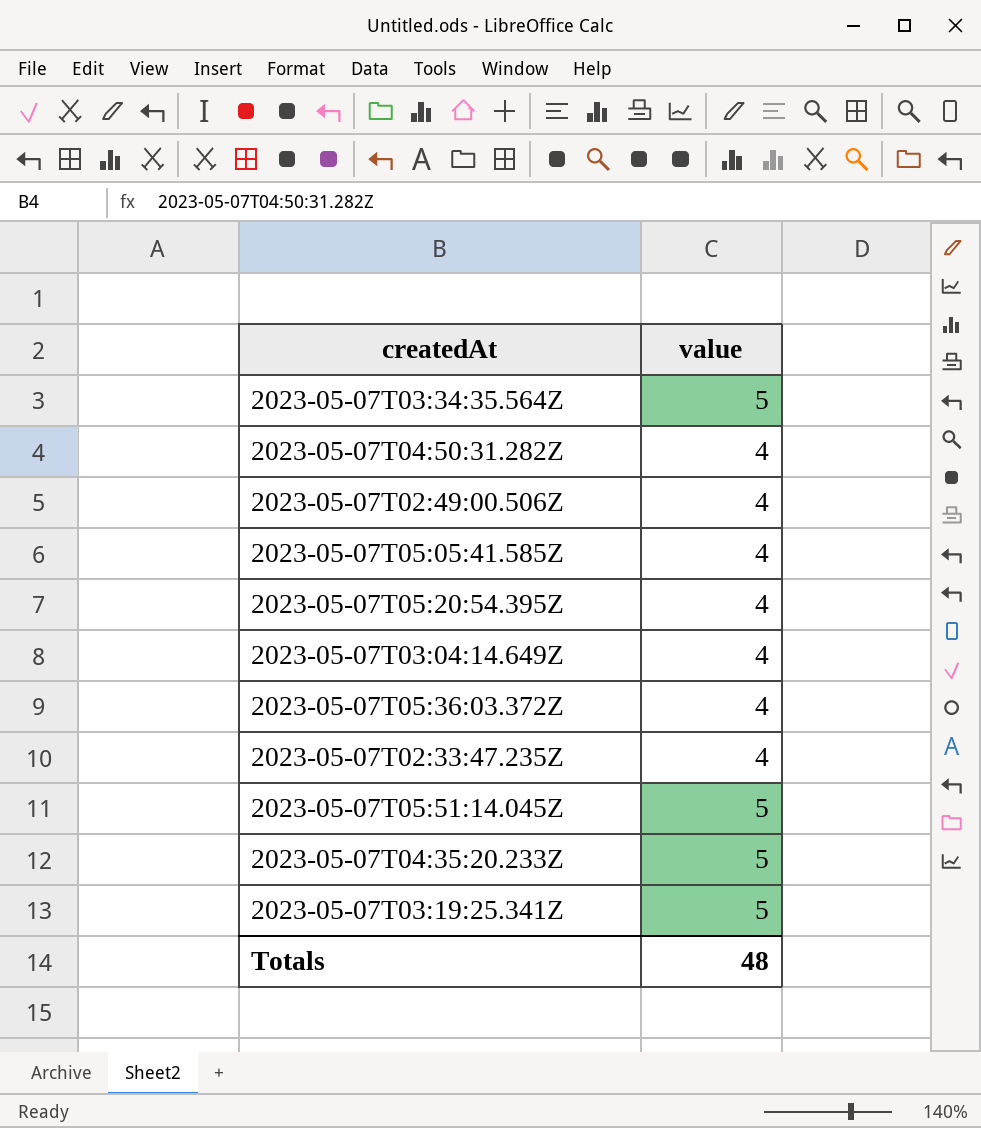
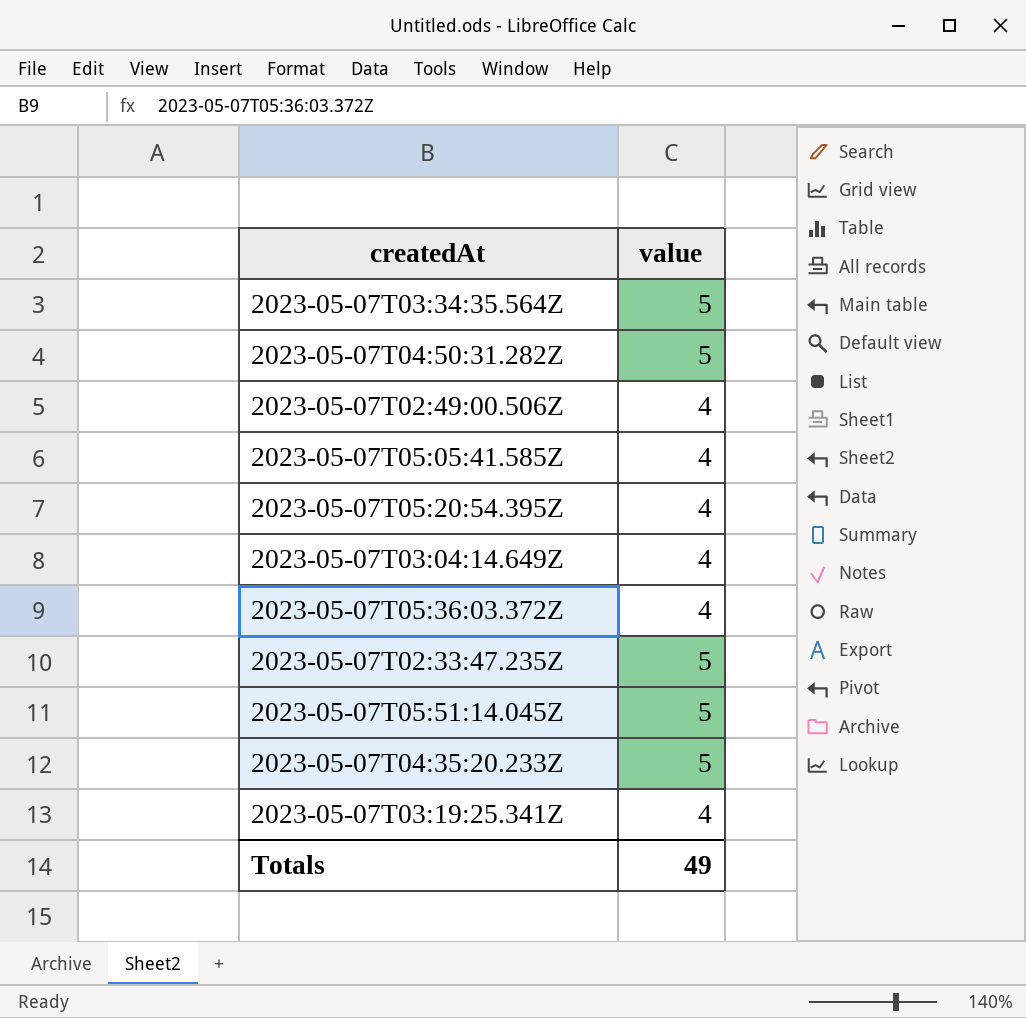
2023-05-07T04:50:31.282Z | value: 4 -> 5
2023-05-07T02:33:47.235Z | value: 4 -> 5
2023-05-07T03:19:25.341Z | value: 5 -> 4
Totals | value: 48 -> 49

